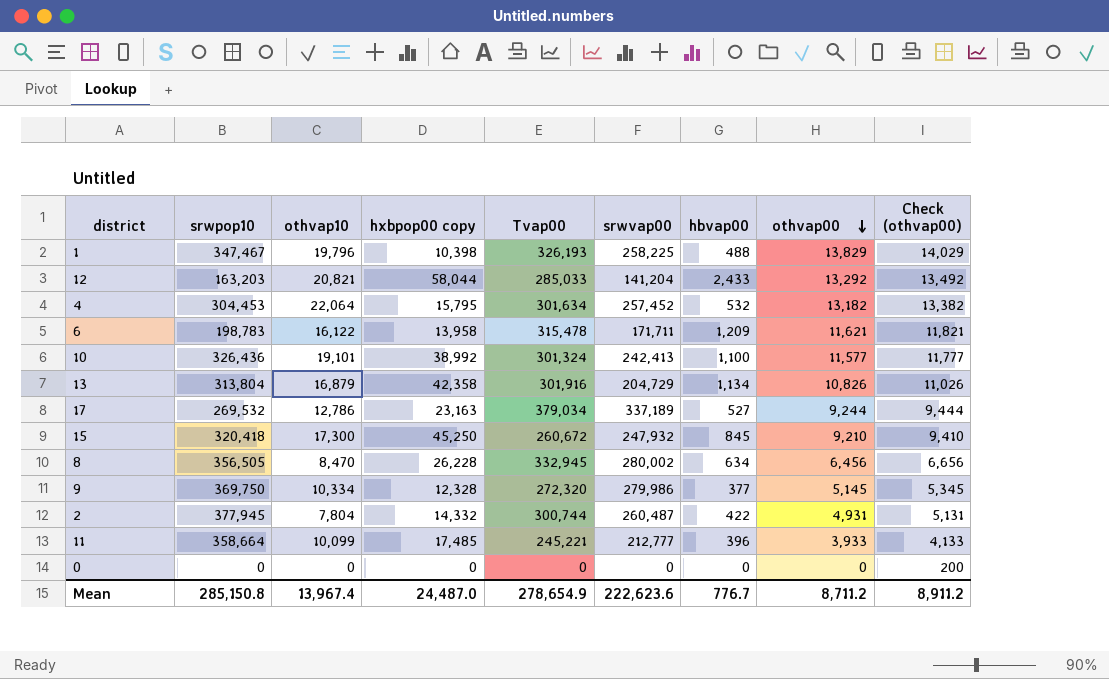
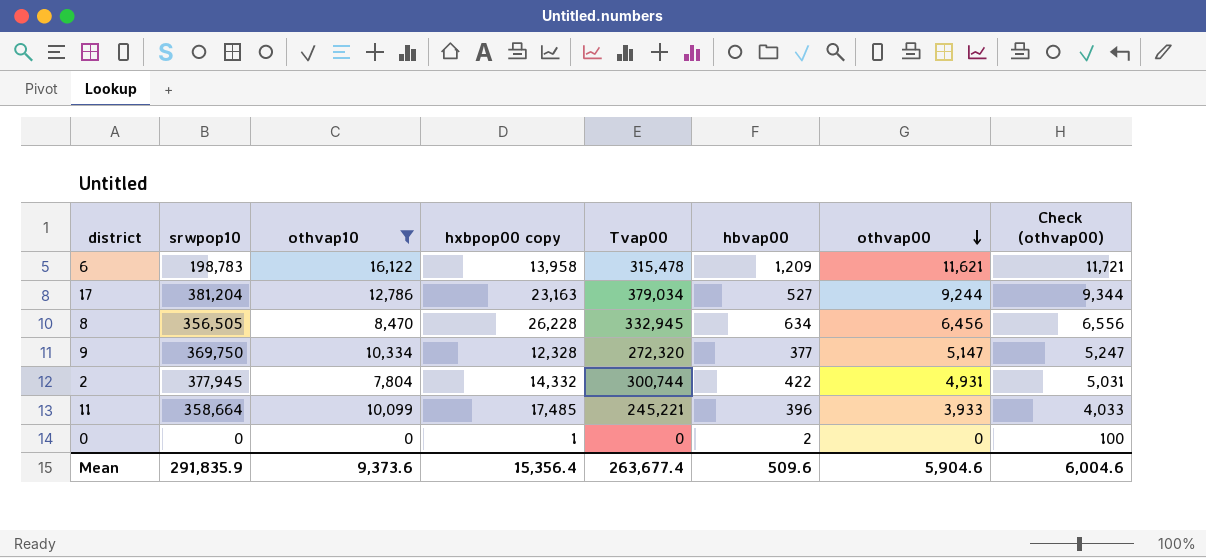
filter: none -> othvap10 <= 16,122
column srwvap00 | position: 6 -> none
column Check (othvap00) | formula: [othvap00] + 200 -> [othvap00] + 100
17 | srwpop10: 269,532 -> 381,204
9 | othvap00: 5,145 -> 5,147
0 | hxbpop00 copy: 0 -> 1
0 | hbvap00: 0 -> 2
Mean | srwpop10: 285,150.8 -> 291,835.9
Mean | othvap10: 13,967.4 -> 9,373.6
Mean | hxbpop00 copy: 24,487.0 -> 15,356.4
Mean | Tvap00: 278,654.9 -> 263,677.4
Mean | hbvap00: 776.7 -> 509.6
Mean | othvap00: 8,711.2 -> 5,904.6
Mean | Check (othvap00): 8,911.2 -> 6,004.6

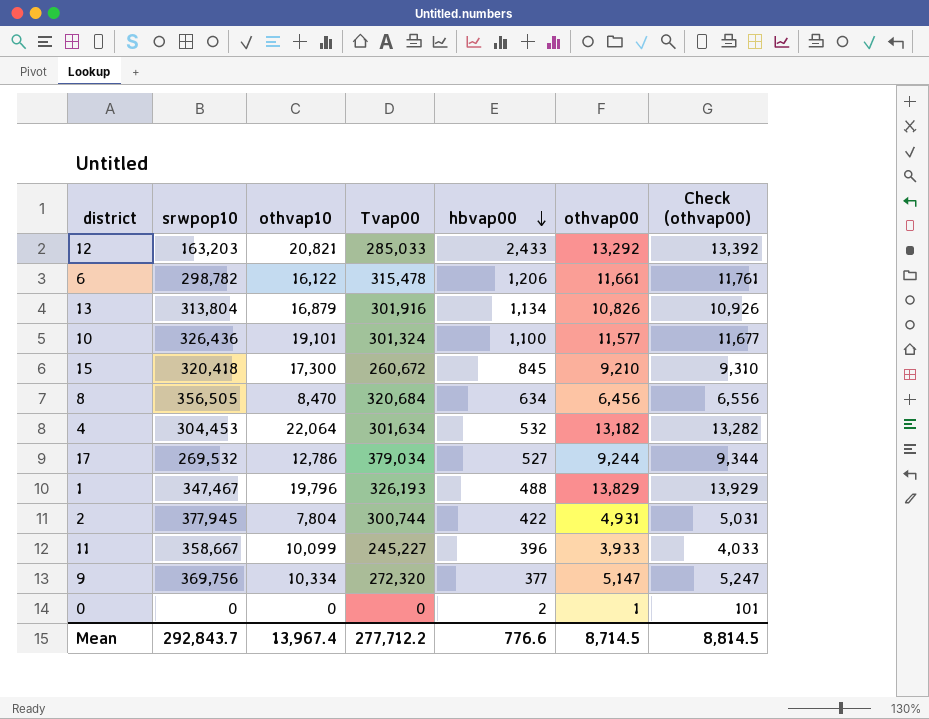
filter: othvap10 <= 16,122 -> none
row order: othvap00 descending -> hbvap00 descending
column hxbpop00 copy | position: 4 -> none
6 | srwpop10: 198,783 -> 298,782
6 | hbvap00: 1,209 -> 1,206
6 | othvap00: 11,621 -> 11,661
6 | Check (othvap00): 11,721 -> 11,761
8 | Tvap00: 332,945 -> 320,684
17 | srwpop10: 381,204 -> 269,532
11 | srwpop10: 358,664 -> 358,667
11 | Tvap00: 245,221 -> 245,227
9 | srwpop10: 369,750 -> 369,756
0 | othvap00: 0 -> 1
0 | Check (othvap00): 100 -> 101
Mean | srwpop10: 291,835.9 -> 292,843.7
Mean | othvap10: 9,373.6 -> 13,967.4
Mean | Tvap00: 263,677.4 -> 277,712.2
Mean | hbvap00: 509.6 -> 776.6
Mean | othvap00: 5,904.6 -> 8,714.5
Mean | Check (othvap00): 6,004.6 -> 8,814.5

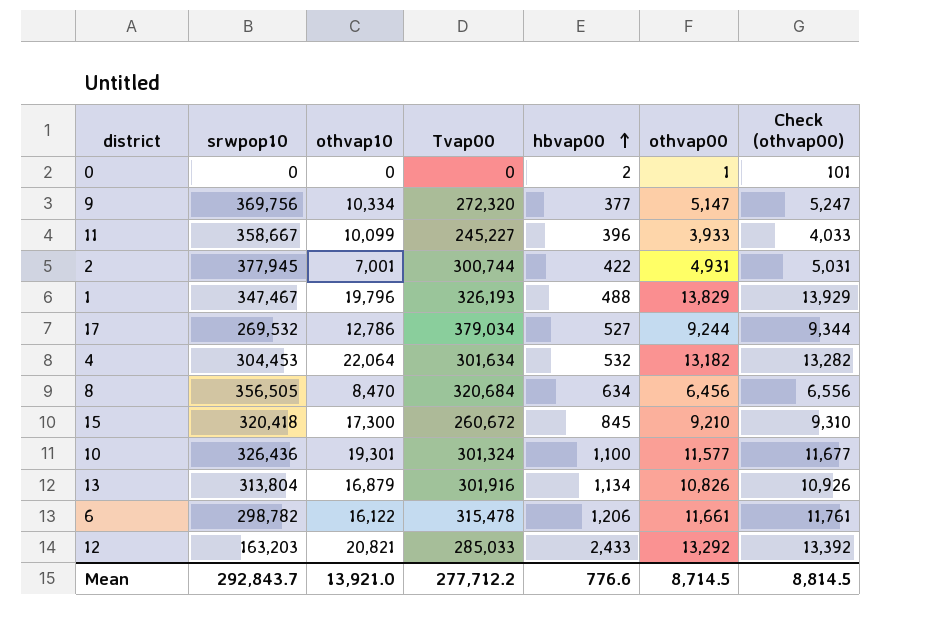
row order: hbvap00 descending -> hbvap00 ascending
2 | othvap10: 7,804 -> 7,001
10 | othvap10: 19,101 -> 19,301
Mean | othvap10: 13,967.4 -> 13,921.0

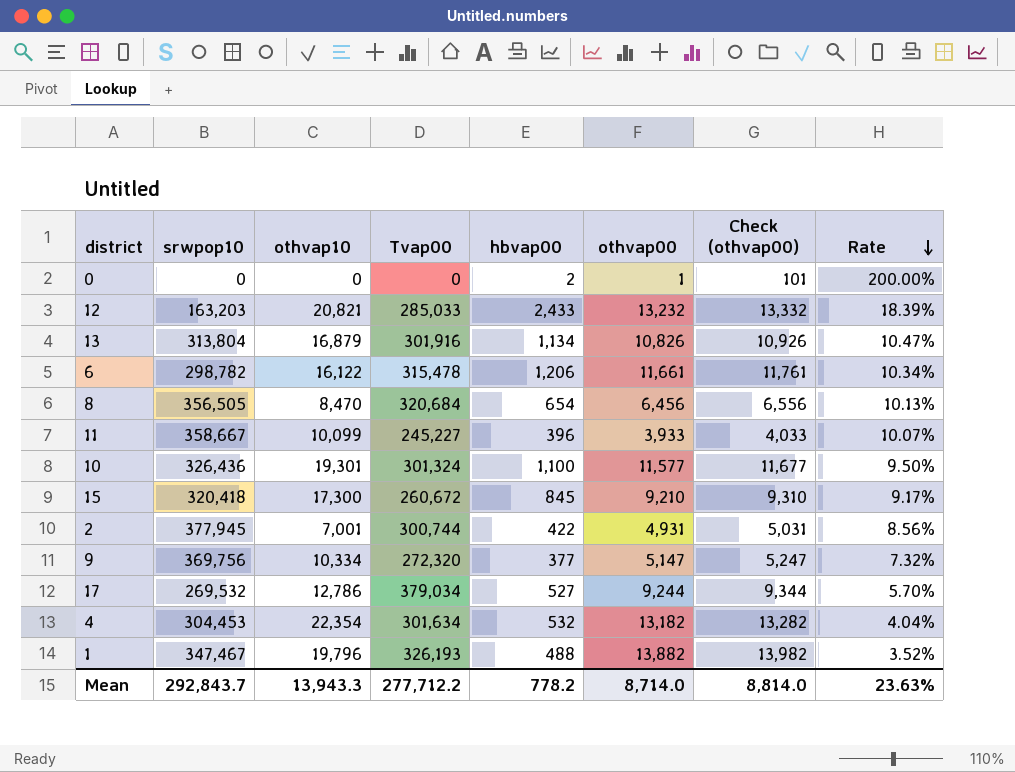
row order: hbvap00 ascending -> Rate descending
column Rate | formula: none -> [hbvap00] / [othvap00]
12 | othvap00: 13,292 -> 13,232
12 | Check (othvap00): 13,392 -> 13,332
8 | hbvap00: 634 -> 654
4 | othvap10: 22,064 -> 22,354
1 | othvap00: 13,829 -> 13,882
1 | Check (othvap00): 13,929 -> 13,982
Mean | othvap10: 13,921.0 -> 13,943.3
Mean | hbvap00: 776.6 -> 778.2
Mean | othvap00: 8,714.5 -> 8,714.0
Mean | Check (othvap00): 8,814.5 -> 8,814.0

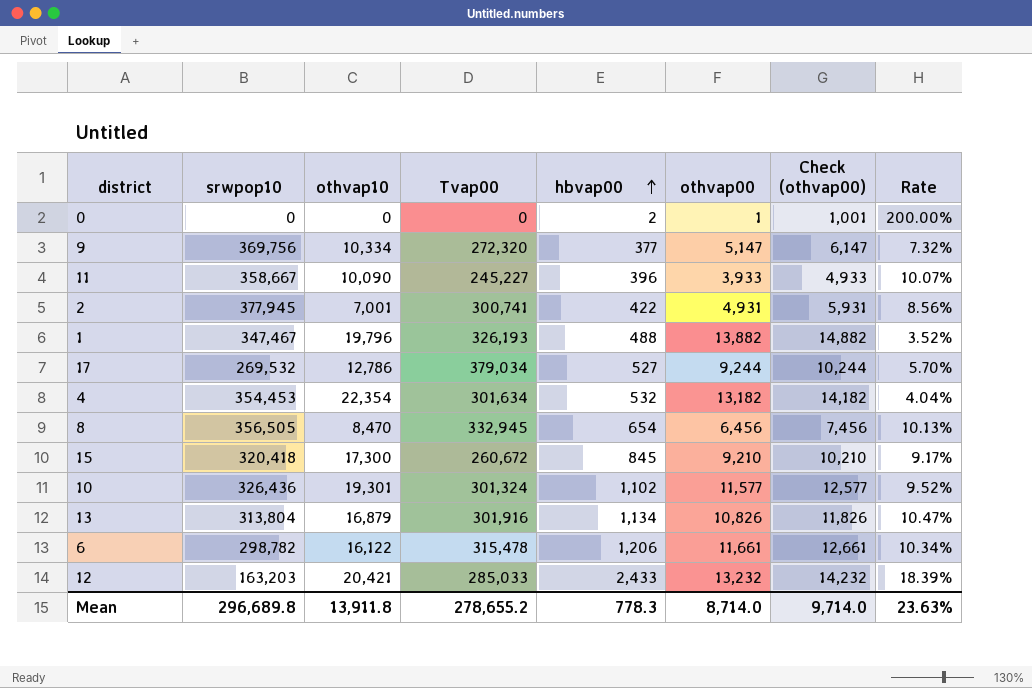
row order: Rate descending -> hbvap00 ascending
column Check (othvap00) | formula: [othvap00] + 100 -> [othvap00] + 1000
11 | othvap10: 10,099 -> 10,090
2 | Tvap00: 300,744 -> 300,741
4 | srwpop10: 304,453 -> 354,453
8 | Tvap00: 320,684 -> 332,945
10 | hbvap00: 1,100 -> 1,102
10 | Rate: 9.50% -> 9.52%
12 | othvap10: 20,821 -> 20,421
Mean | srwpop10: 292,843.7 -> 296,689.8
Mean | othvap10: 13,943.3 -> 13,911.8
Mean | Tvap00: 277,712.2 -> 278,655.2
Mean | hbvap00: 778.2 -> 778.3
Mean | Check (othvap00): 8,814.0 -> 9,714.0

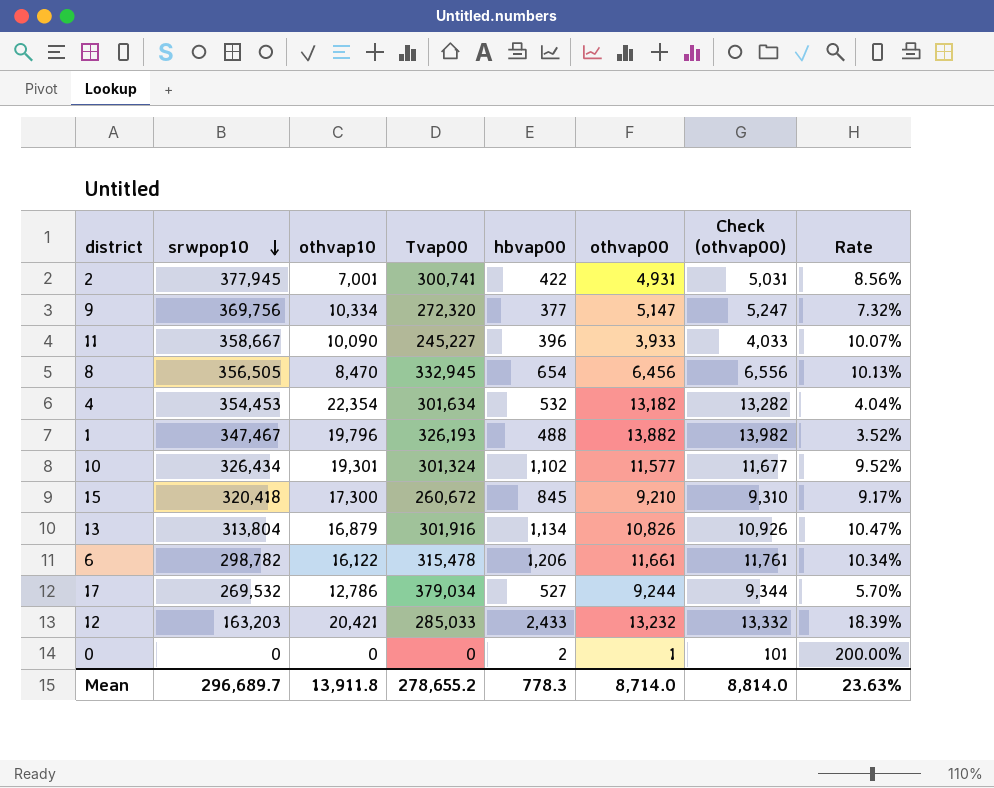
row order: hbvap00 ascending -> srwpop10 descending
column Check (othvap00) | formula: [othvap00] + 1000 -> [othvap00] + 100
10 | srwpop10: 326,436 -> 326,434
Mean | srwpop10: 296,689.8 -> 296,689.7
Mean | Check (othvap00): 9,714.0 -> 8,814.0

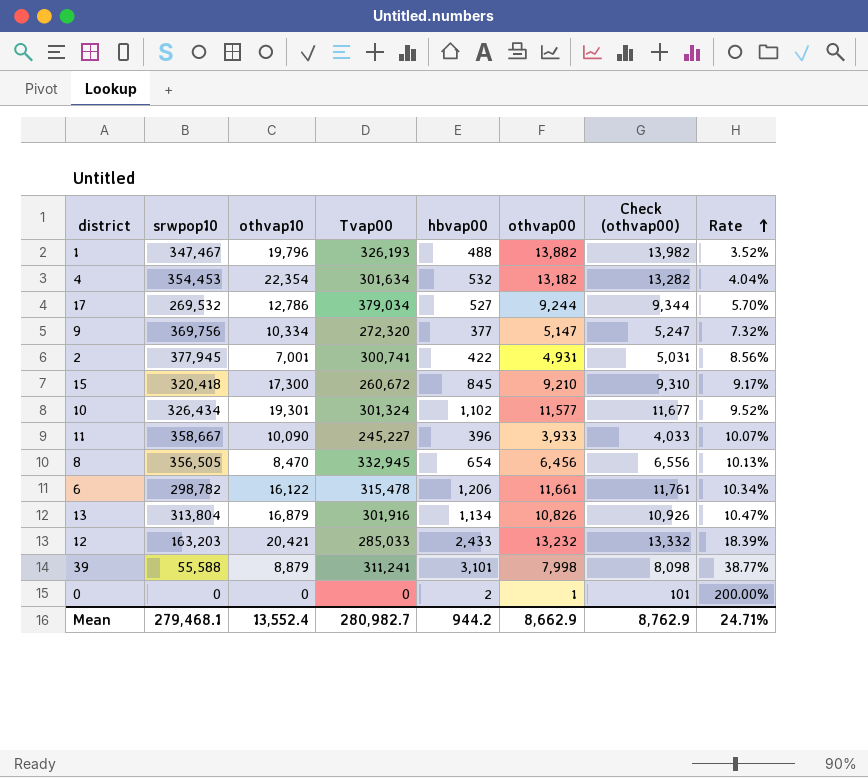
row order: srwpop10 descending -> Rate ascending
row 39: none -> 55,588 | 8,879 | 311,241 | 3,101 | 7,998 | 8,098 | 38.77%
Mean | srwpop10: 296,689.7 -> 279,468.1
Mean | othvap10: 13,911.8 -> 13,552.4
Mean | Tvap00: 278,655.2 -> 280,982.7
Mean | hbvap00: 778.3 -> 944.2
Mean | othvap00: 8,714.0 -> 8,662.9
Mean | Check (othvap00): 8,814.0 -> 8,762.9
Mean | Rate: 23.63% -> 24.71%

